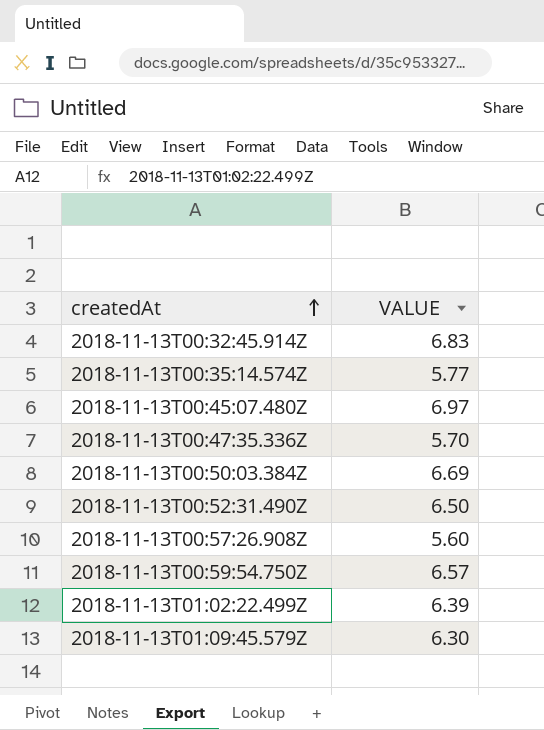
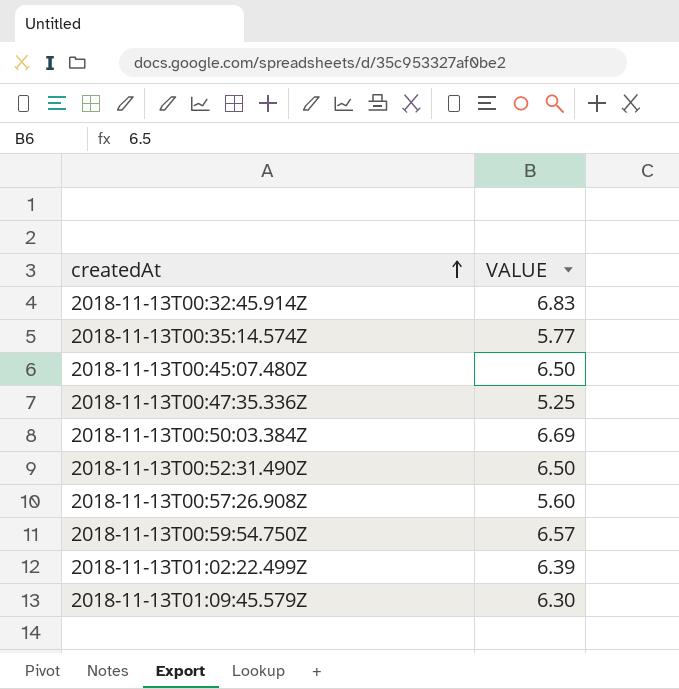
2018-11-13T00:45:07.480Z | VALUE: 6.97 -> 6.50
2018-11-13T00:47:35.336Z | VALUE: 5.70 -> 5.25

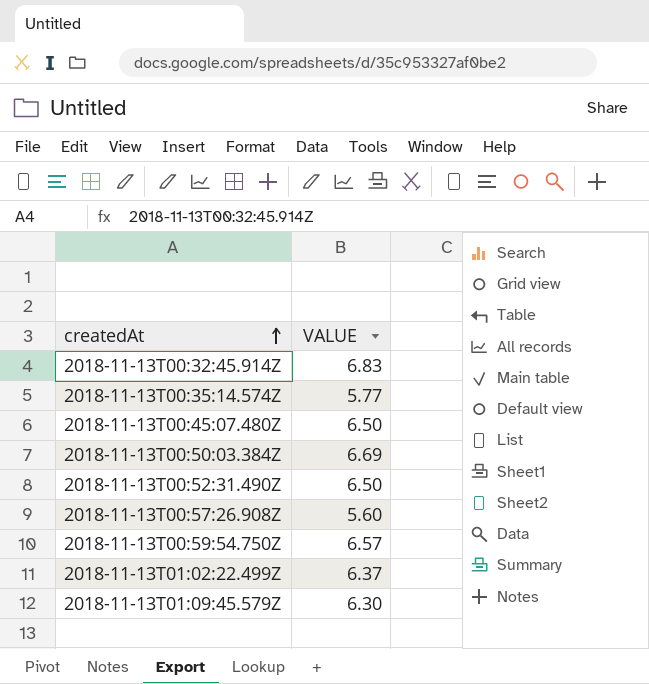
row 2018-11-13T00:47:35.336Z: 5.25 -> none
2018-11-13T01:02:22.499Z | VALUE: 6.39 -> 6.37

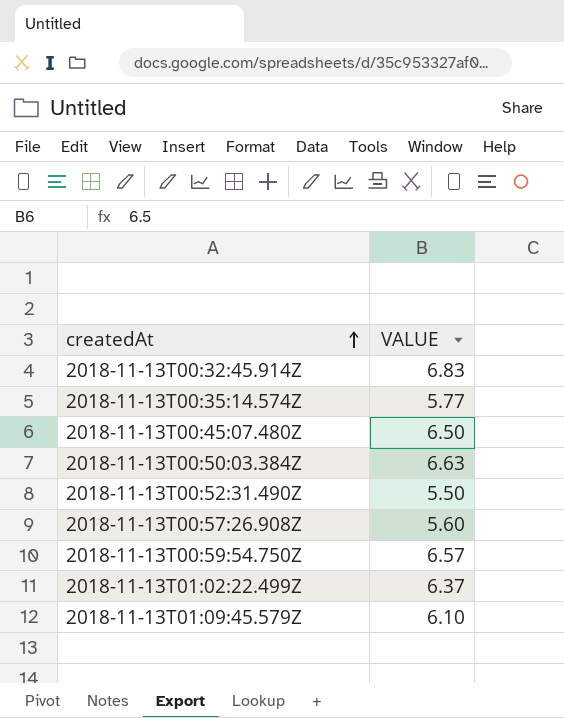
2018-11-13T00:50:03.384Z | VALUE: 6.69 -> 6.63
2018-11-13T00:52:31.490Z | VALUE: 6.50 -> 5.50
2018-11-13T01:09:45.579Z | VALUE: 6.30 -> 6.10

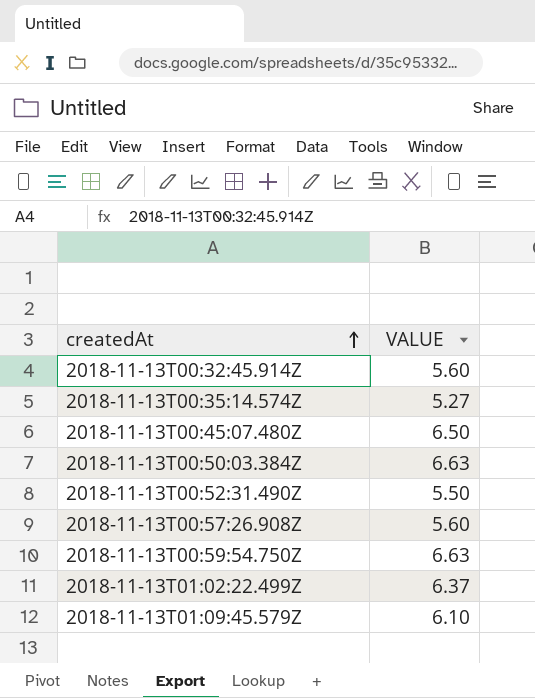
2018-11-13T00:32:45.914Z | VALUE: 6.83 -> 5.60
2018-11-13T00:35:14.574Z | VALUE: 5.77 -> 5.27
2018-11-13T00:59:54.750Z | VALUE: 6.57 -> 6.63

